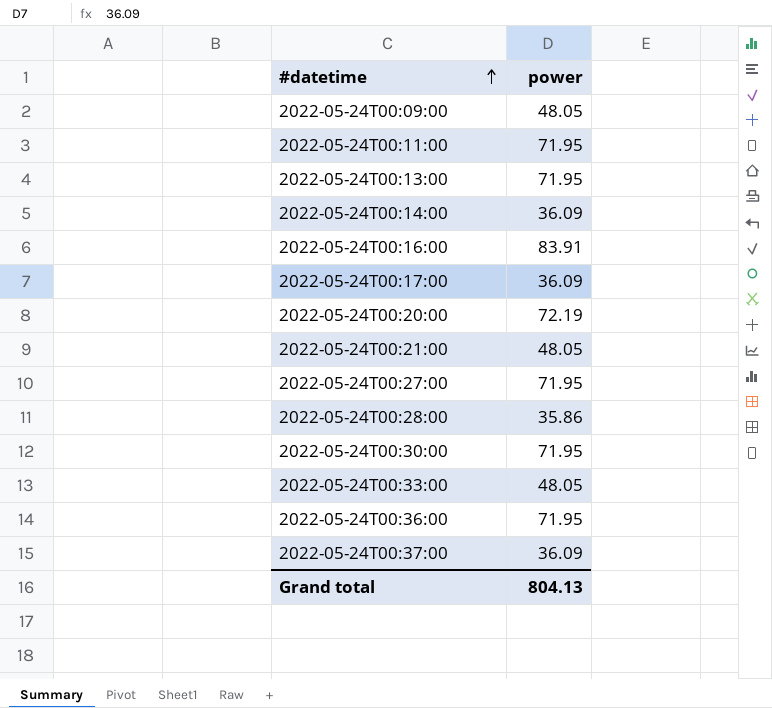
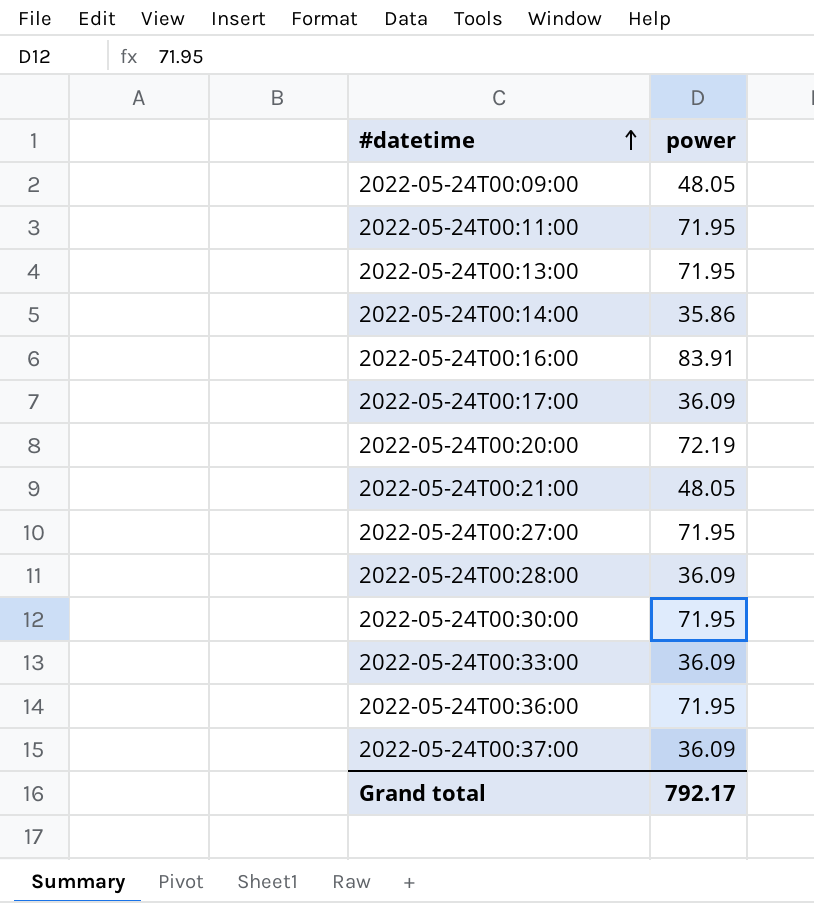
2022-05-24T00:14:00 | power: 36.09 -> 35.86
2022-05-24T00:28:00 | power: 35.86 -> 36.09
2022-05-24T00:33:00 | power: 48.05 -> 36.09
Grand total | power: 804.13 -> 792.17

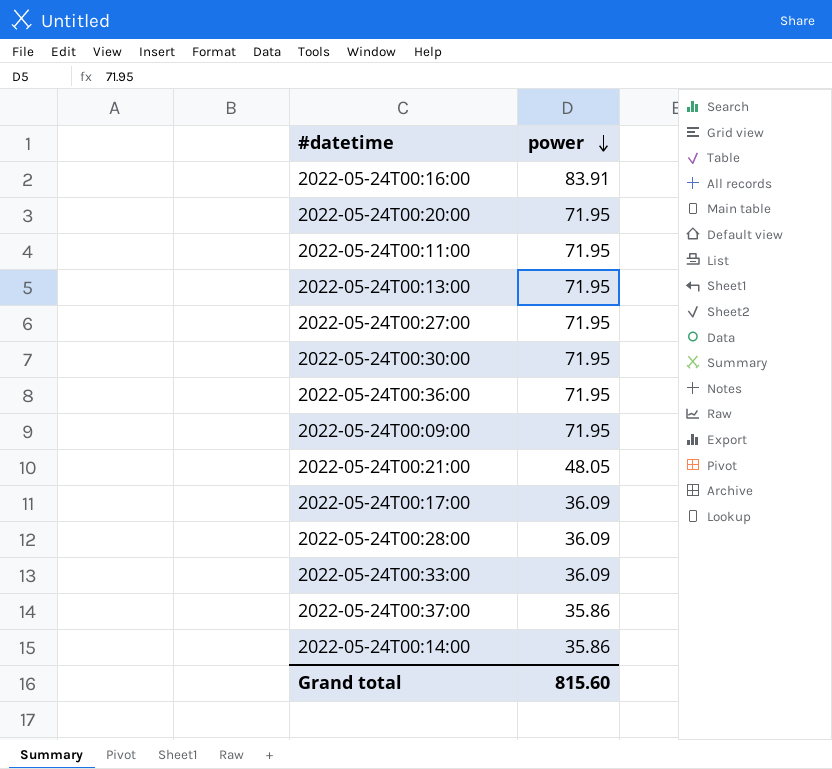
row order: #datetime ascending -> power descending
2022-05-24T00:20:00 | power: 72.19 -> 71.95
2022-05-24T00:09:00 | power: 48.05 -> 71.95
2022-05-24T00:37:00 | power: 36.09 -> 35.86
Grand total | power: 792.17 -> 815.60

